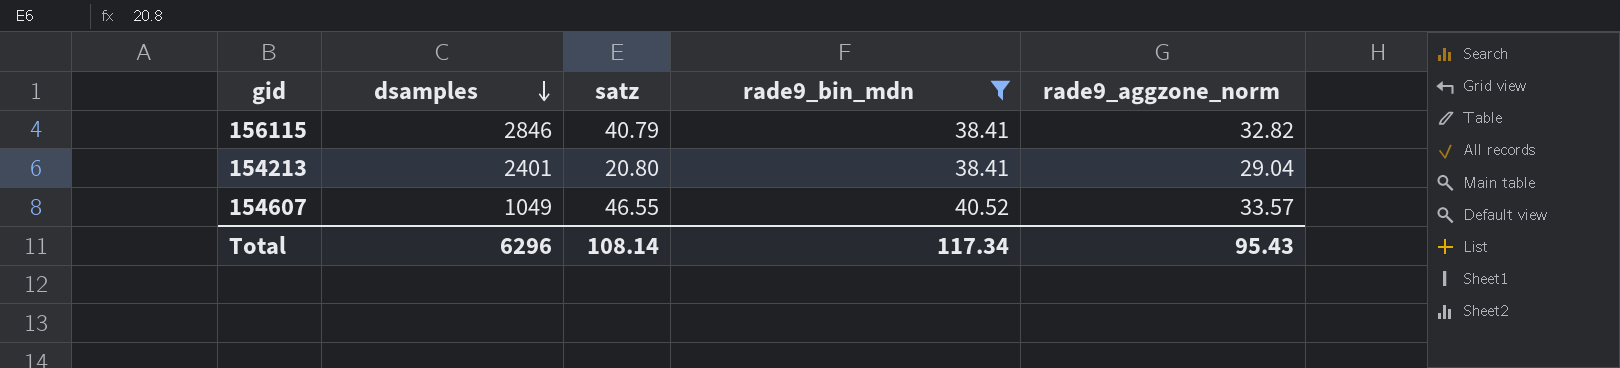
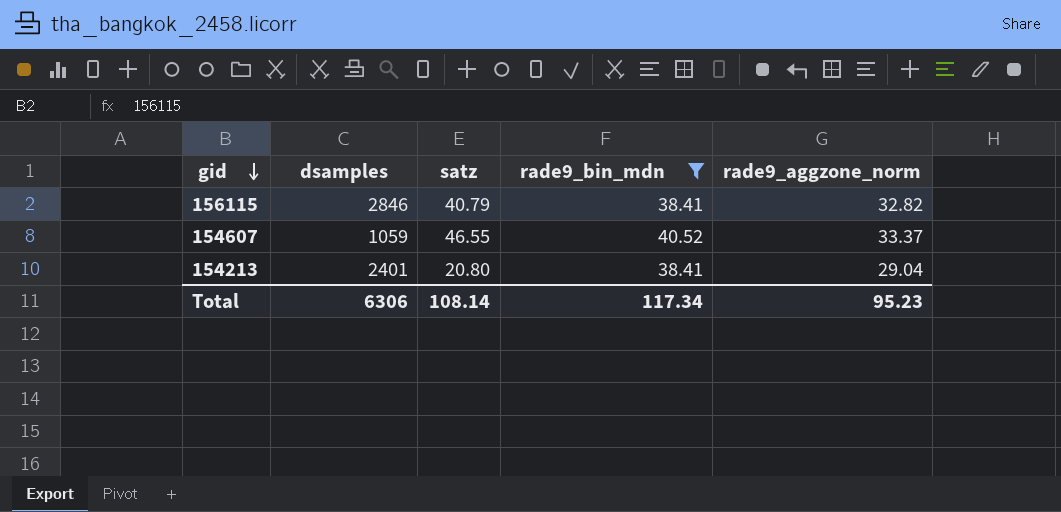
row order: dsamples descending -> gid descending
154607 | dsamples: 1049 -> 1059
154607 | rade9_aggzone_norm: 33.57 -> 33.37
Total | dsamples: 6296 -> 6306
Total | rade9_aggzone_norm: 95.43 -> 95.23

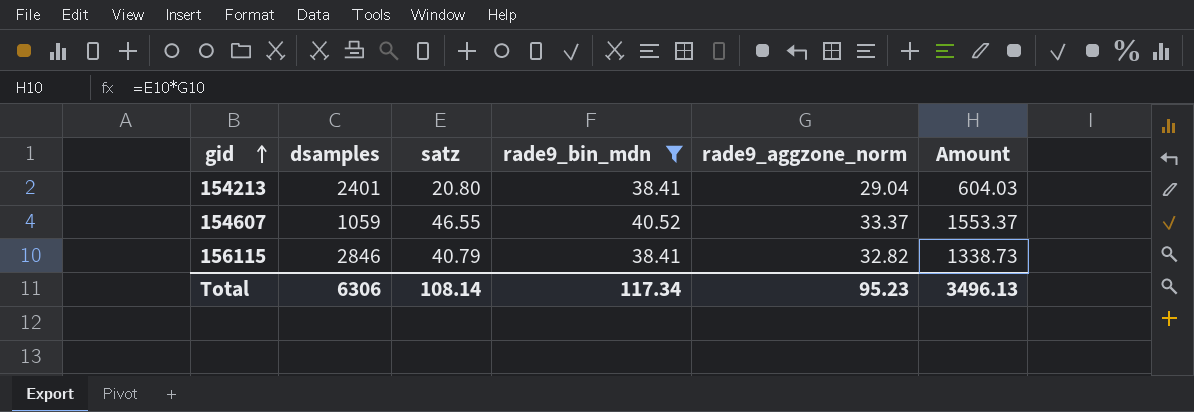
row order: gid descending -> gid ascending
column Amount | formula: none -> [satz] * [rade9_aggzone_norm]

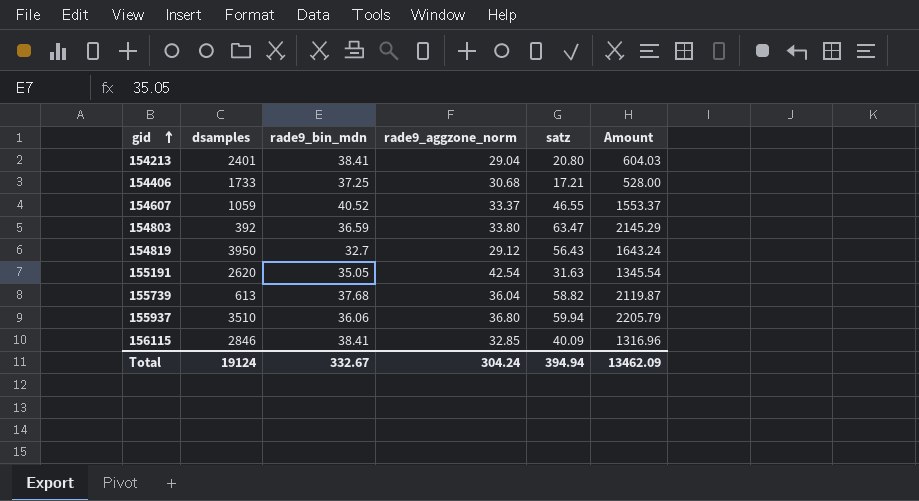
filter: rade9_bin_mdn >= 38.41 -> none
column satz | position: 3 -> 5
156115 | rade9_aggzone_norm: 32.82 -> 32.85
156115 | satz: 40.79 -> 40.09
156115 | Amount: 1338.73 -> 1316.96
Total | dsamples: 6306 -> 19124
Total | rade9_bin_mdn: 117.34 -> 332.67
Total | rade9_aggzone_norm: 95.23 -> 304.24
Total | satz: 108.14 -> 394.94
Total | Amount: 3496.13 -> 13462.09

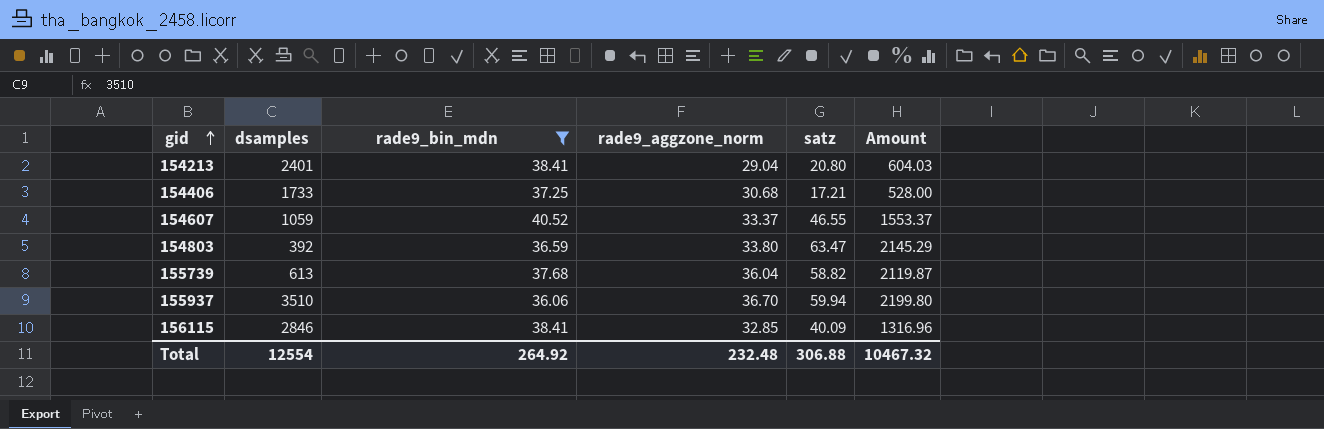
filter: none -> rade9_bin_mdn >= 36.06
155937 | rade9_aggzone_norm: 36.80 -> 36.70
155937 | Amount: 2205.79 -> 2199.80
Total | dsamples: 19124 -> 12554
Total | rade9_bin_mdn: 332.67 -> 264.92
Total | rade9_aggzone_norm: 304.24 -> 232.48
Total | satz: 394.94 -> 306.88
Total | Amount: 13462.09 -> 10467.32

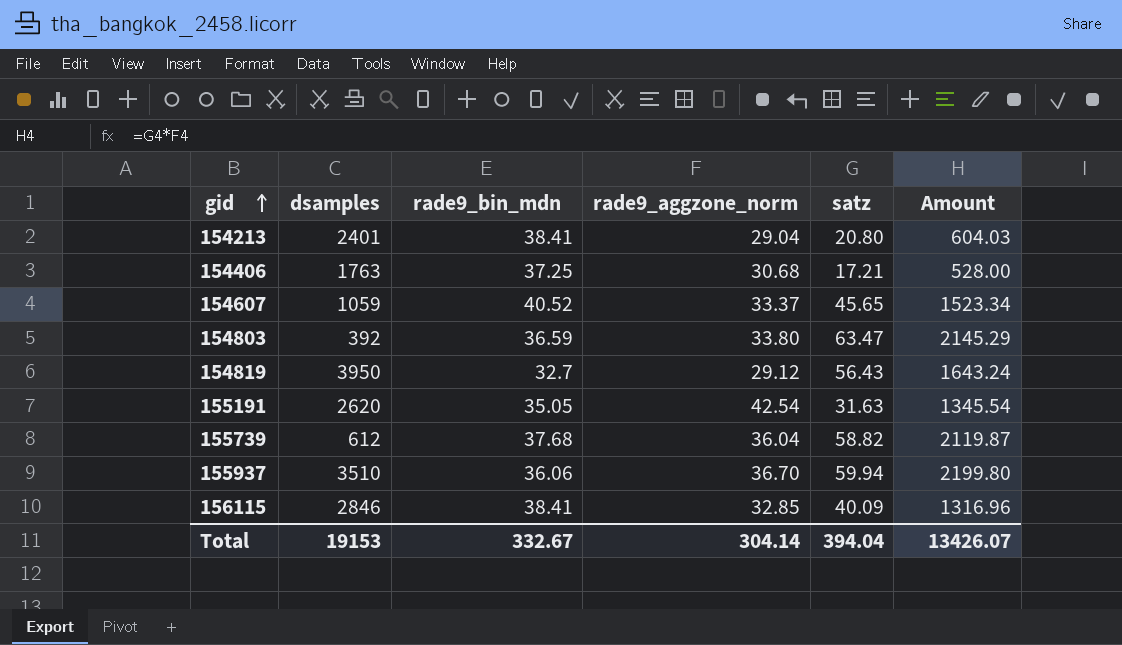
filter: rade9_bin_mdn >= 36.06 -> none
154406 | dsamples: 1733 -> 1763
154607 | satz: 46.55 -> 45.65
154607 | Amount: 1553.37 -> 1523.34
155739 | dsamples: 613 -> 612
Total | dsamples: 12554 -> 19153
Total | rade9_bin_mdn: 264.92 -> 332.67
Total | rade9_aggzone_norm: 232.48 -> 304.14
Total | satz: 306.88 -> 394.04
Total | Amount: 10467.32 -> 13426.07

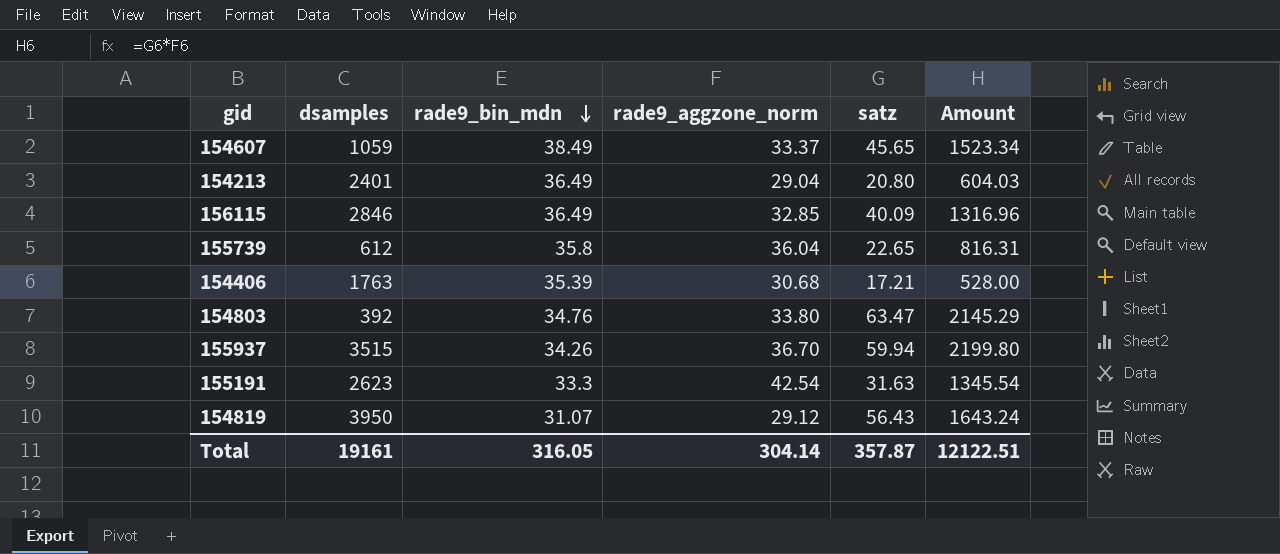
row order: gid ascending -> rade9_bin_mdn descending
154607 | rade9_bin_mdn: 40.52 -> 38.49
154213 | rade9_bin_mdn: 38.41 -> 36.49
156115 | rade9_bin_mdn: 38.41 -> 36.49
155739 | rade9_bin_mdn: 37.68 -> 35.8
155739 | satz: 58.82 -> 22.65
155739 | Amount: 2119.87 -> 816.31
154406 | rade9_bin_mdn: 37.25 -> 35.39
154803 | rade9_bin_mdn: 36.59 -> 34.76
155937 | dsamples: 3510 -> 3515
155937 | rade9_bin_mdn: 36.06 -> 34.26
155191 | dsamples: 2620 -> 2623
155191 | rade9_bin_mdn: 35.05 -> 33.3
154819 | rade9_bin_mdn: 32.7 -> 31.07
Total | dsamples: 19153 -> 19161
Total | rade9_bin_mdn: 332.67 -> 316.05
Total | satz: 394.04 -> 357.87
Total | Amount: 13426.07 -> 12122.51

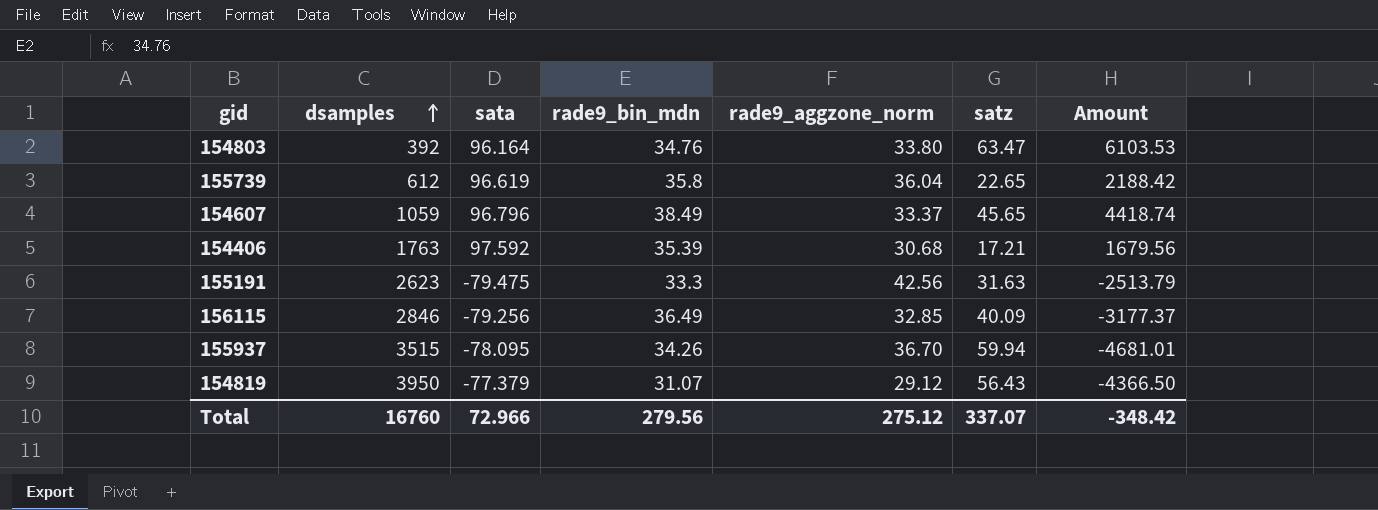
row order: rade9_bin_mdn descending -> dsamples ascending
column sata | position: none -> 3
column Amount | formula: [rade9_aggzone_norm] * [satz] -> [sata] * [satz]
row 154213: 2401 | 36.49 | 29.04 | 20.80 | 604.03 -> none
155191 | rade9_aggzone_norm: 42.54 -> 42.56
Total | dsamples: 19161 -> 16760
Total | rade9_bin_mdn: 316.05 -> 279.56
Total | rade9_aggzone_norm: 304.14 -> 275.12
Total | satz: 357.87 -> 337.07
Total | Amount: 12122.51 -> -348.42

